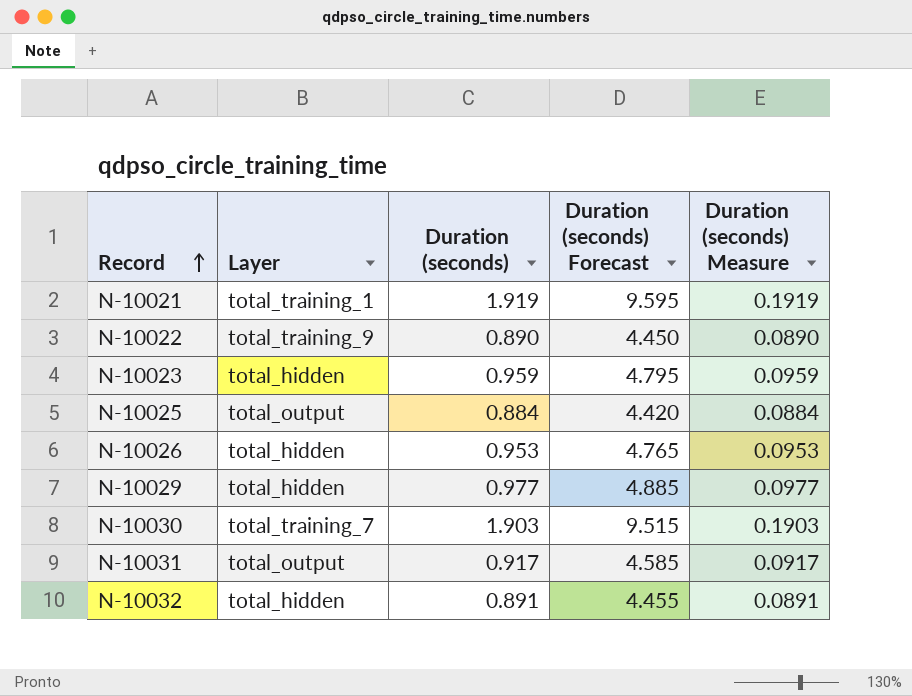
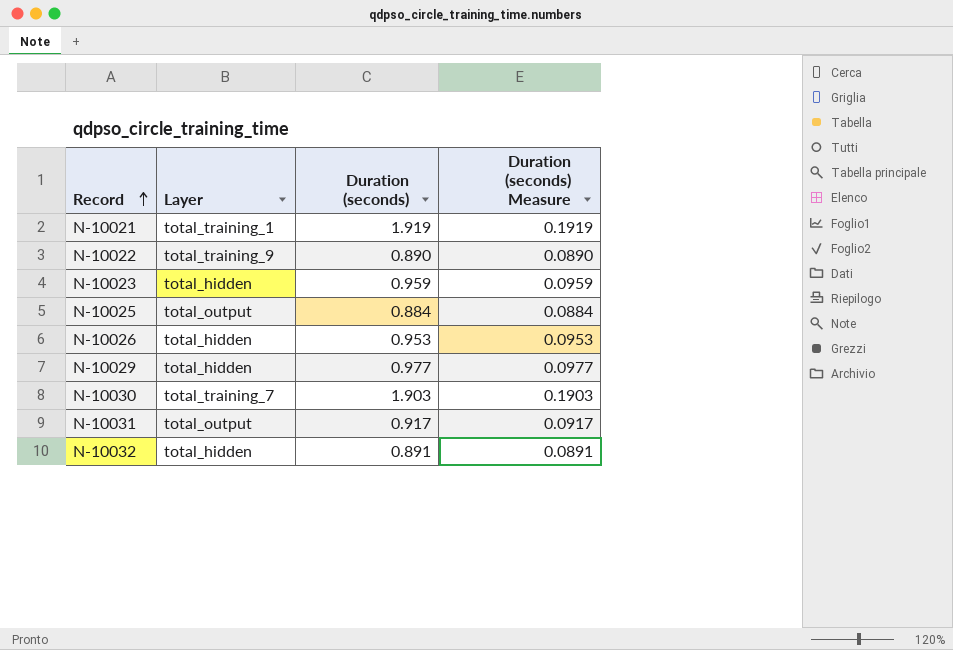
column Duration (seconds) Forecast | formula: [Duration (seconds)] * 5 -> none

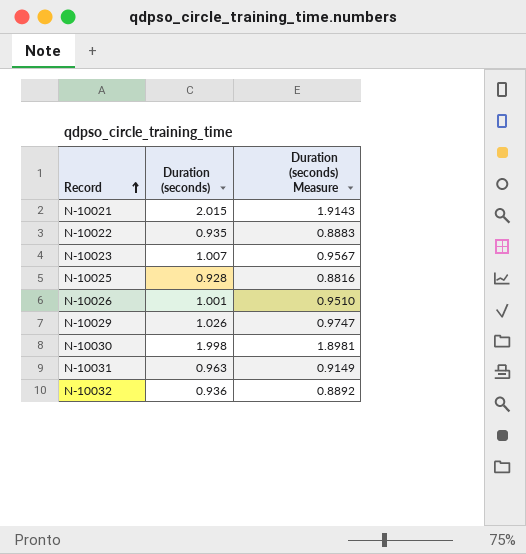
column Layer | position: 2 -> none
column Duration (seconds) Measure | formula: [Duration (seconds)] * 0.1 -> [Duration (seconds)] * 0.95
N-10021 | Duration (seconds): 1.919 -> 2.015
N-10022 | Duration (seconds): 0.890 -> 0.935
N-10023 | Duration (seconds): 0.959 -> 1.007
N-10025 | Duration (seconds): 0.884 -> 0.928
N-10026 | Duration (seconds): 0.953 -> 1.001
N-10029 | Duration (seconds): 0.977 -> 1.026
N-10030 | Duration (seconds): 1.903 -> 1.998
N-10031 | Duration (seconds): 0.917 -> 0.963
N-10032 | Duration (seconds): 0.891 -> 0.936

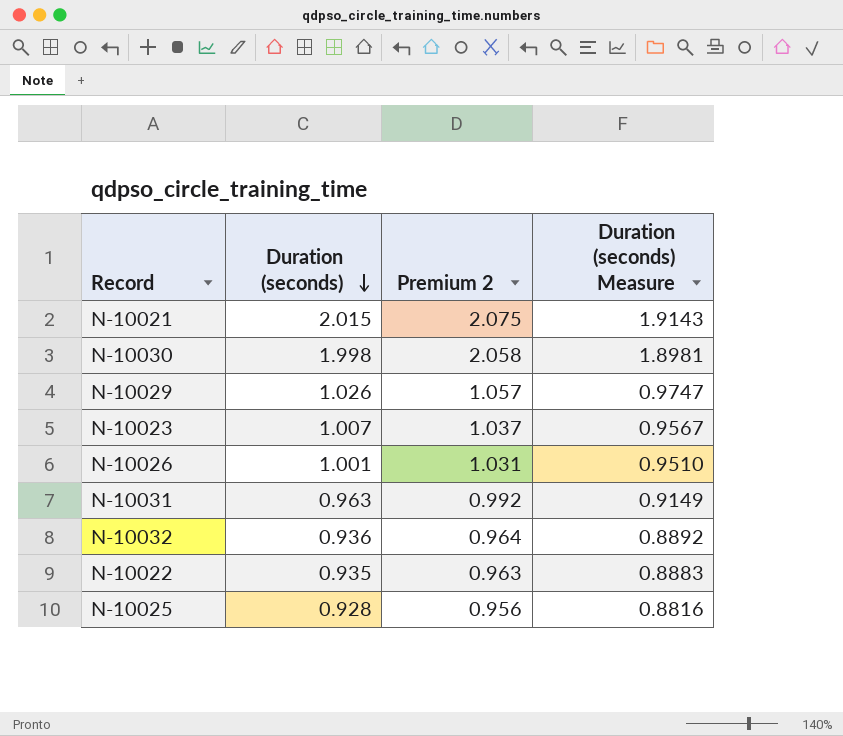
row order: Record ascending -> Duration (seconds) descending
column Premium 2 | formula: none -> [Duration (seconds)] * 1.03

